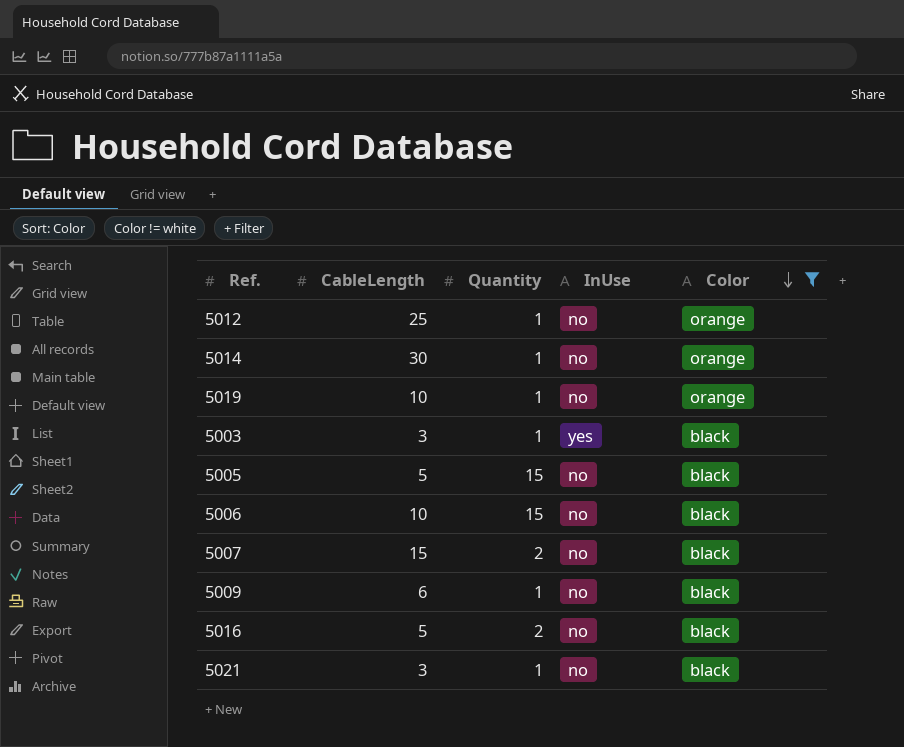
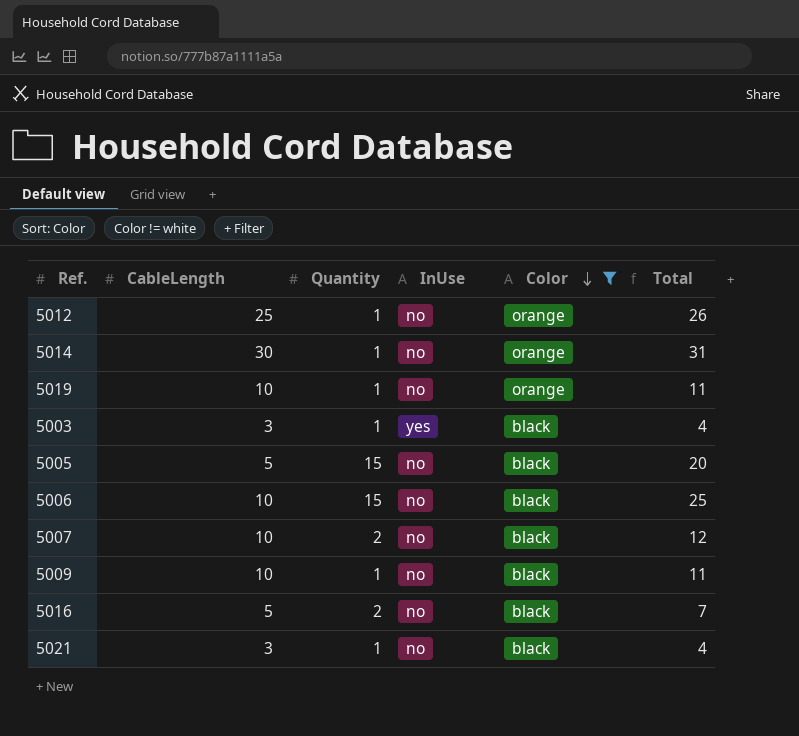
column Total | formula: none -> [CableLength] + [Quantity]
5007 | CableLength: 15 -> 10
5009 | CableLength: 6 -> 10

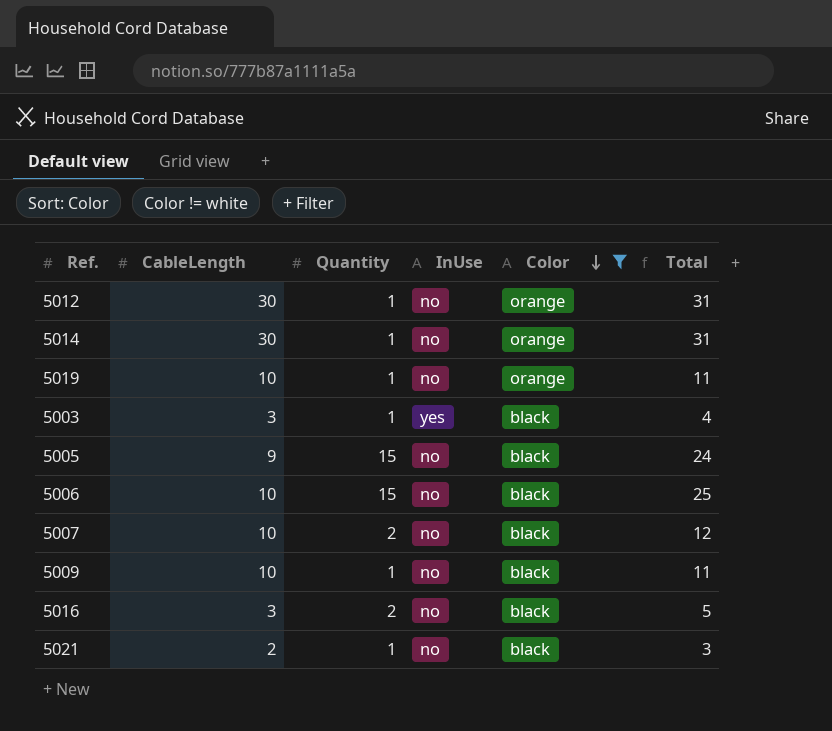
5012 | CableLength: 25 -> 30
5012 | Total: 26 -> 31
5005 | CableLength: 5 -> 9
5005 | Total: 20 -> 24
5016 | CableLength: 5 -> 3
5016 | Total: 7 -> 5
5021 | CableLength: 3 -> 2
5021 | Total: 4 -> 3

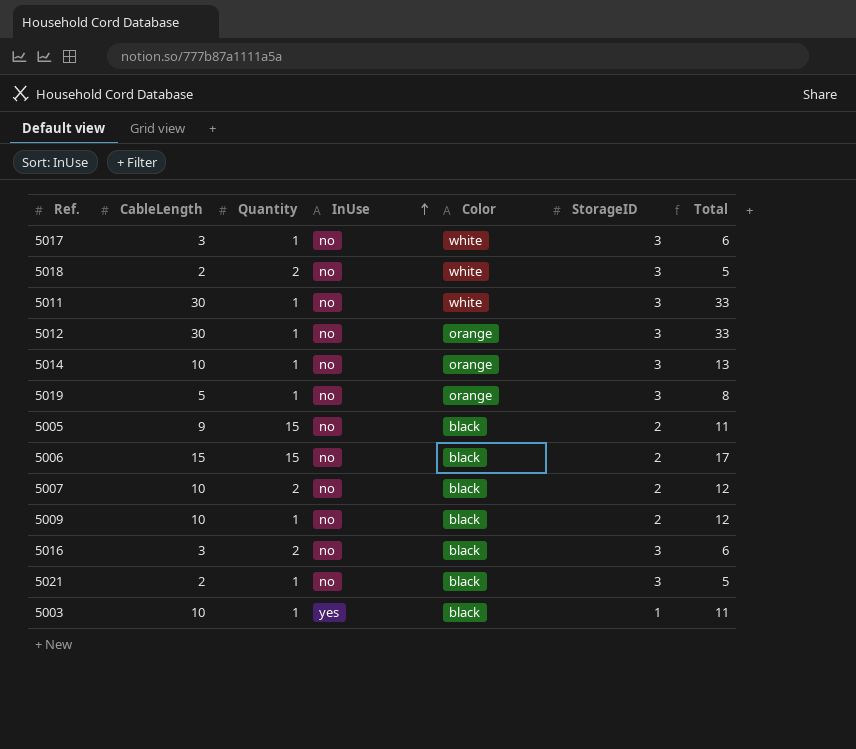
filter: Color != white -> none
row order: Color descending -> InUse ascending
column StorageID | position: none -> 6
column Total | formula: [CableLength] + [Quantity] -> [CableLength] + [StorageID]
5014 | CableLength: 30 -> 10
5019 | CableLength: 10 -> 5
5006 | CableLength: 10 -> 15
5003 | CableLength: 3 -> 10

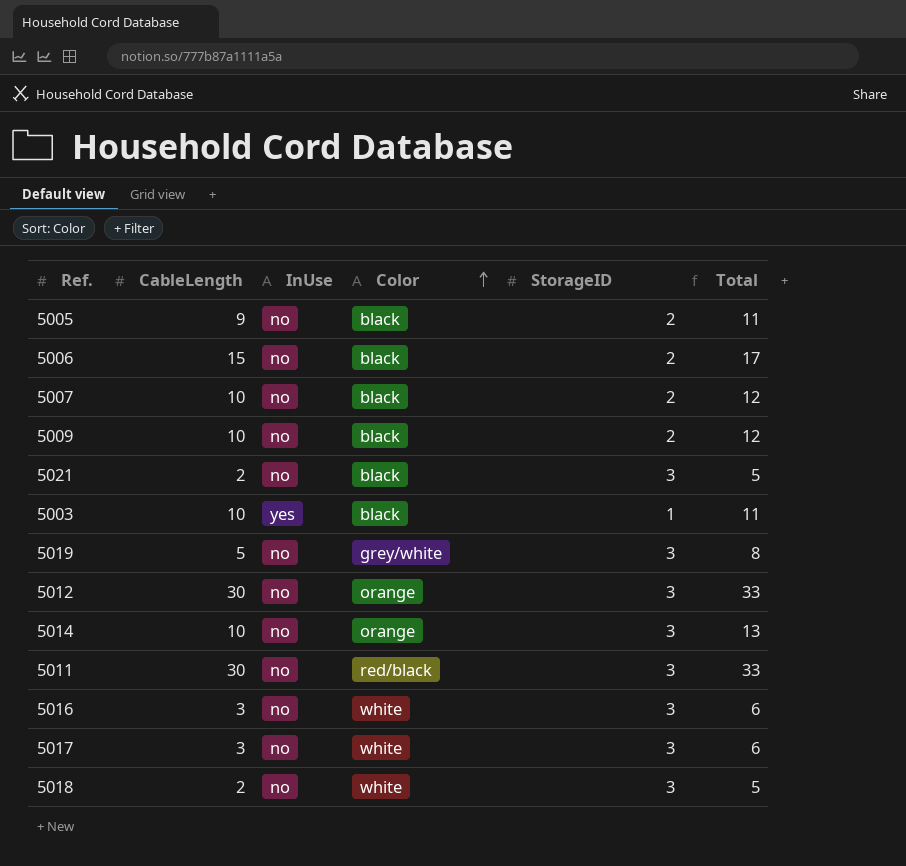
row order: InUse ascending -> Color ascending
column Quantity | position: 3 -> none
5019 | Color: orange -> grey/white
5011 | Color: white -> red/black
5016 | Color: black -> white

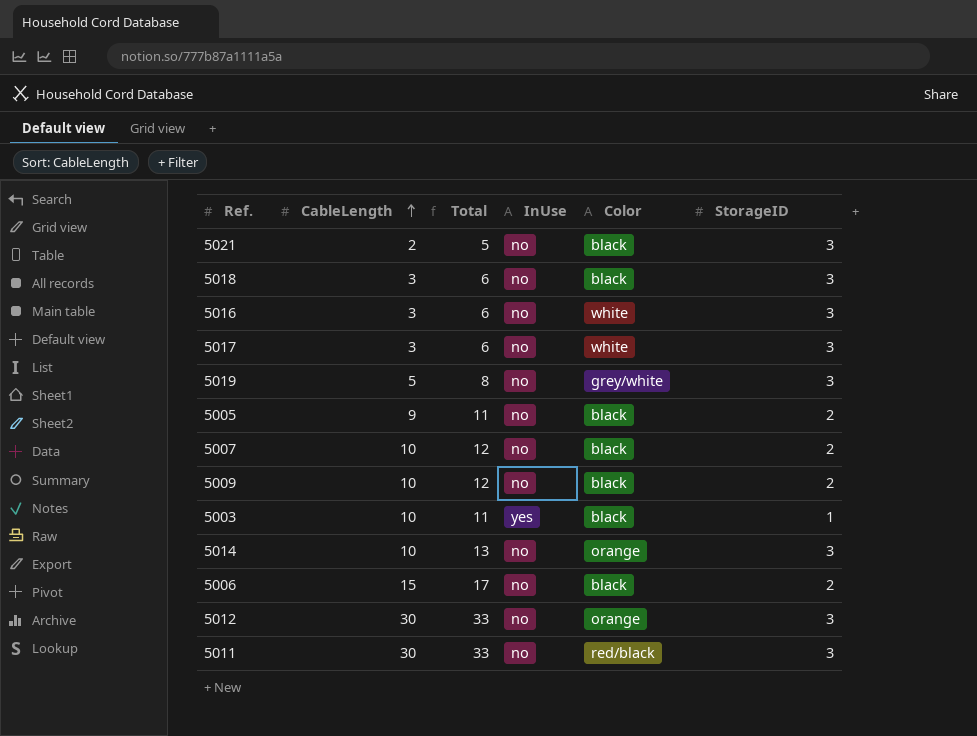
row order: Color ascending -> CableLength ascending
column Total | position: 6 -> 3
5018 | CableLength: 2 -> 3
5018 | Total: 5 -> 6
5018 | Color: white -> black

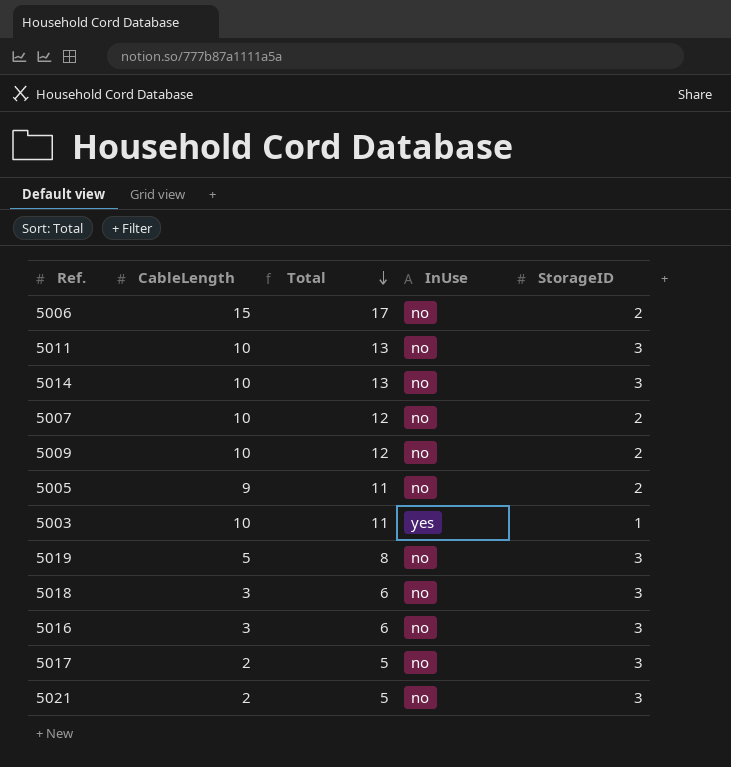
row order: CableLength ascending -> Total descending
column Color | position: 5 -> none
row 5012: 30 | 33 | no | orange | 3 -> none
5011 | CableLength: 30 -> 10
5011 | Total: 33 -> 13
5017 | CableLength: 3 -> 2
5017 | Total: 6 -> 5

